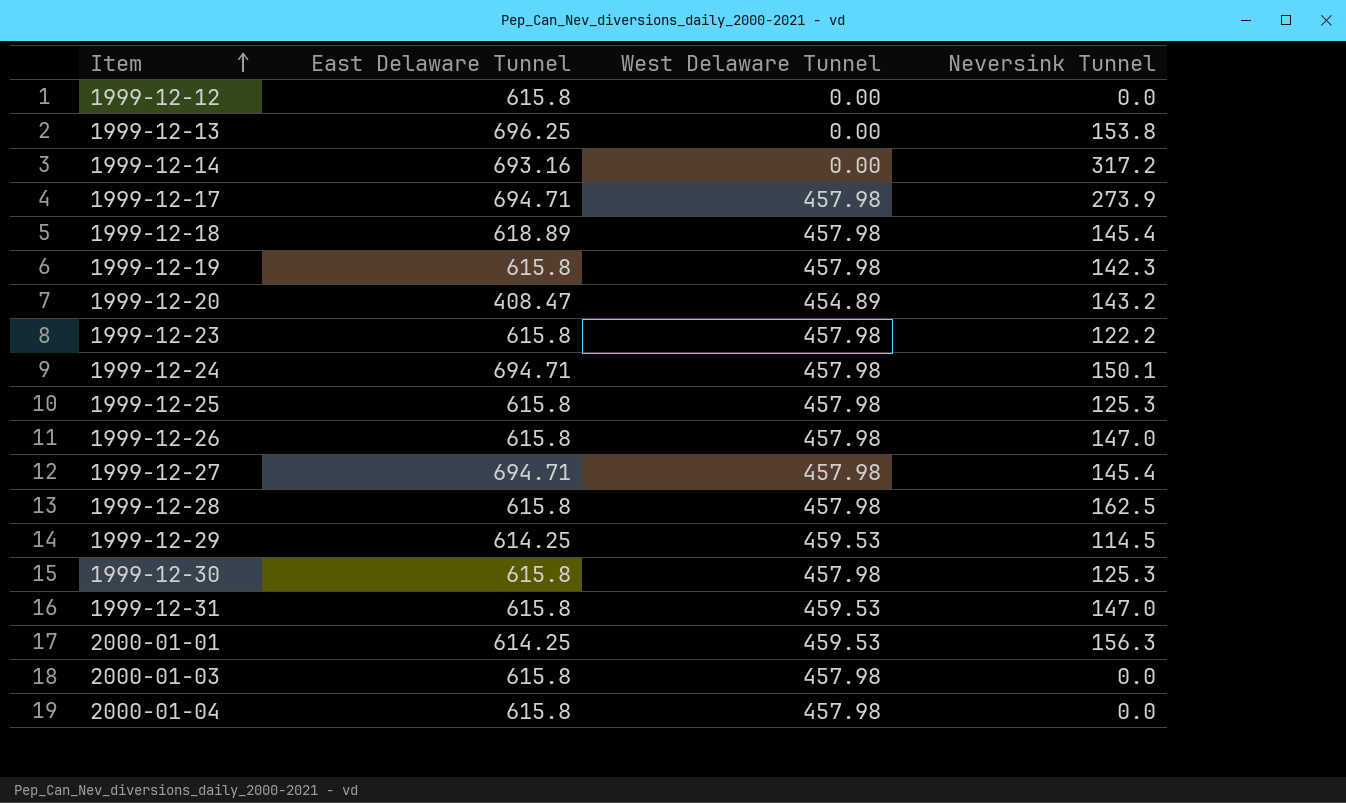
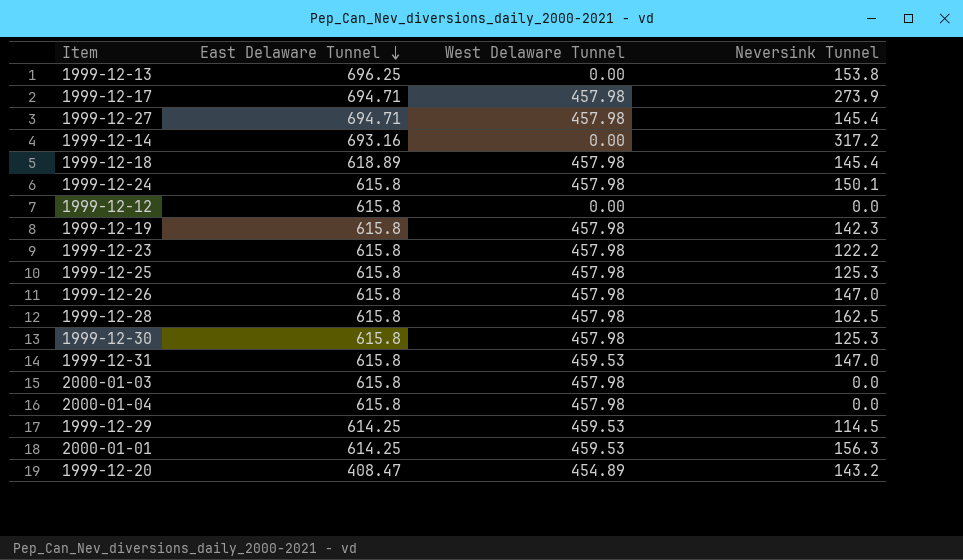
row order: Item ascending -> East Delaware Tunnel descending
1999-12-24 | East Delaware Tunnel: 694.71 -> 615.8

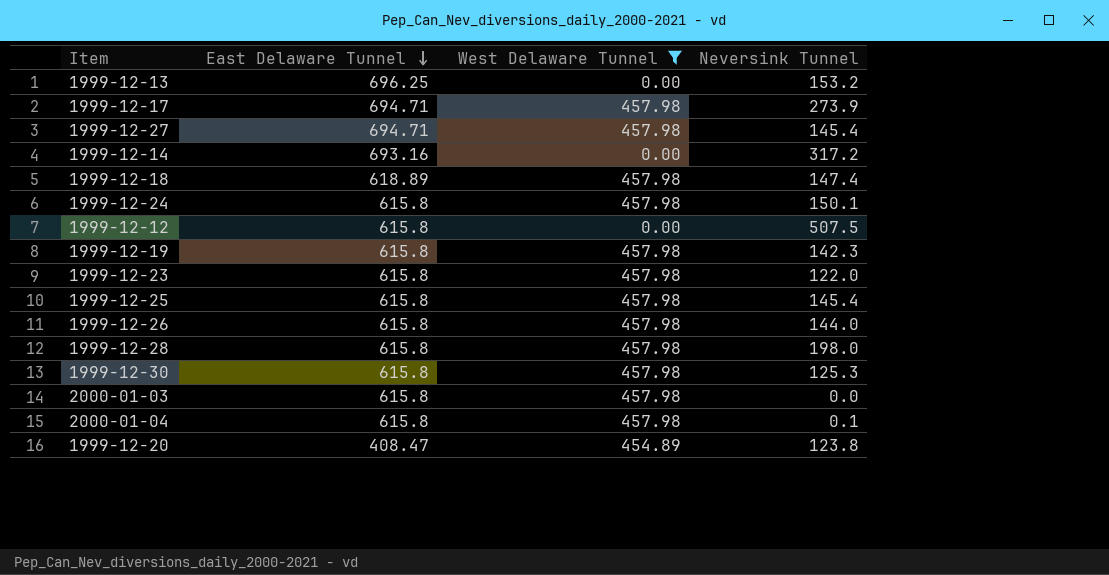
filter: none -> West Delaware Tunnel != 459.53
1999-12-13 | Neversink Tunnel: 153.8 -> 153.2
1999-12-18 | Neversink Tunnel: 145.4 -> 147.4
1999-12-12 | Neversink Tunnel: 0.0 -> 507.5
1999-12-23 | Neversink Tunnel: 122.2 -> 122.0
1999-12-25 | Neversink Tunnel: 125.3 -> 145.4
1999-12-26 | Neversink Tunnel: 147.0 -> 144.0
1999-12-28 | Neversink Tunnel: 162.5 -> 198.0
2000-01-04 | Neversink Tunnel: 0.0 -> 0.1
1999-12-20 | Neversink Tunnel: 143.2 -> 123.8

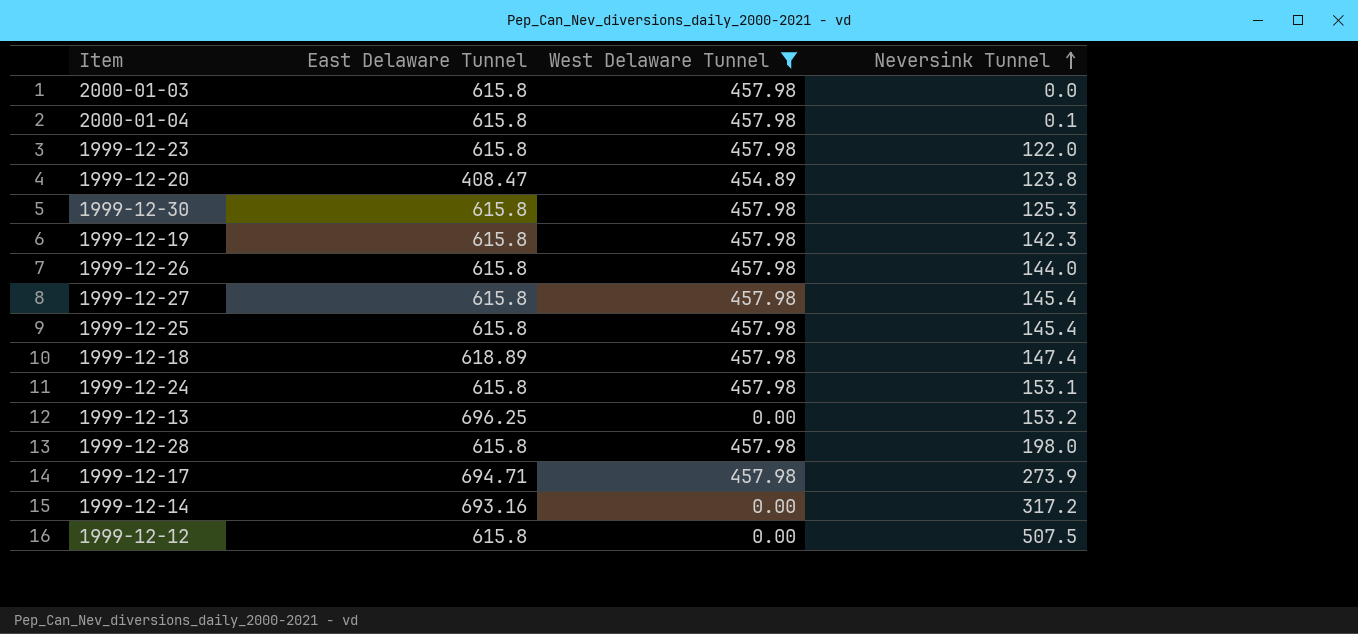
row order: East Delaware Tunnel descending -> Neversink Tunnel ascending
1999-12-27 | East Delaware Tunnel: 694.71 -> 615.8
1999-12-24 | Neversink Tunnel: 150.1 -> 153.1

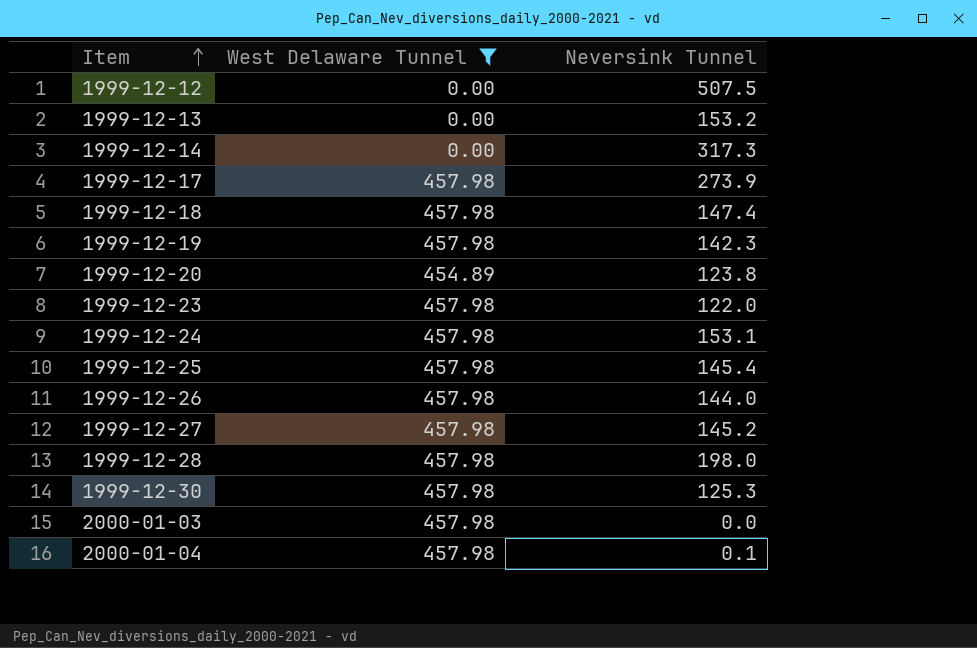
row order: Neversink Tunnel ascending -> Item ascending
column East Delaware Tunnel | position: 2 -> none
1999-12-14 | Neversink Tunnel: 317.2 -> 317.3
1999-12-27 | Neversink Tunnel: 145.4 -> 145.2

